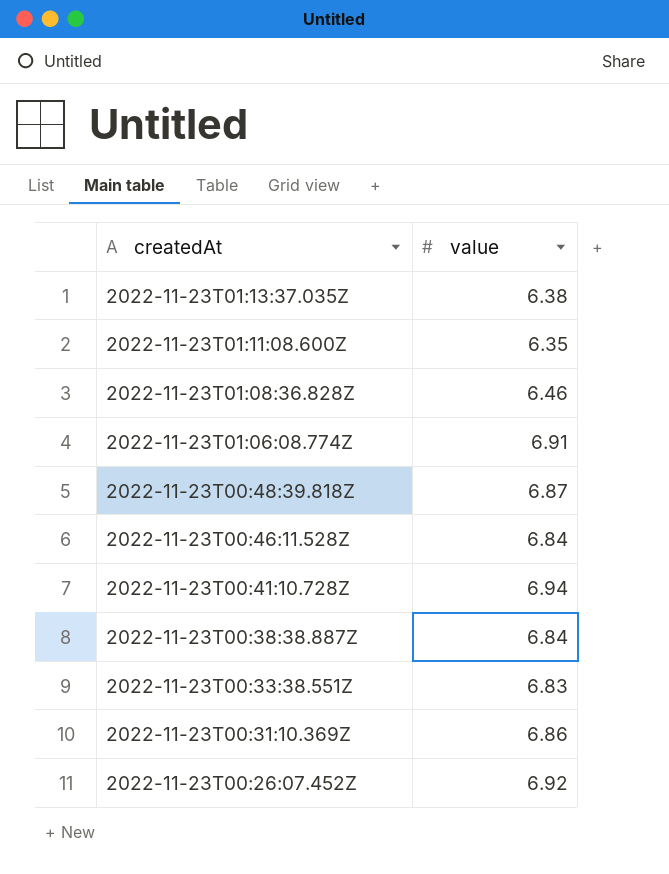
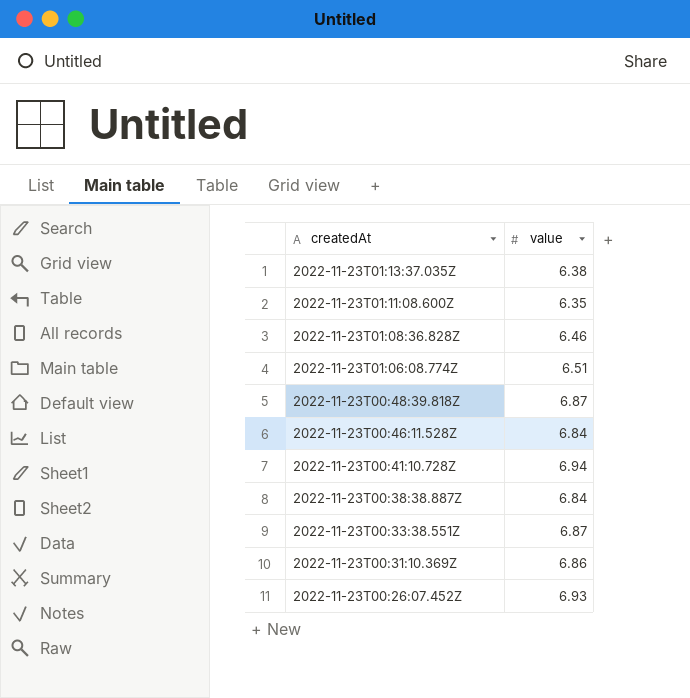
2022-11-23T01:06:08.774Z | value: 6.91 -> 6.51
2022-11-23T00:33:38.551Z | value: 6.83 -> 6.87
2022-11-23T00:26:07.452Z | value: 6.92 -> 6.93

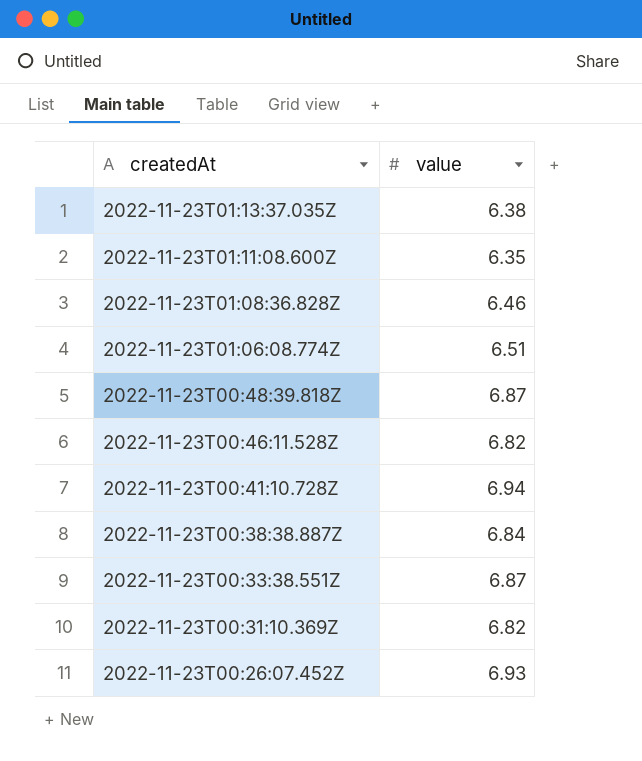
2022-11-23T00:46:11.528Z | value: 6.84 -> 6.82
2022-11-23T00:31:10.369Z | value: 6.86 -> 6.82

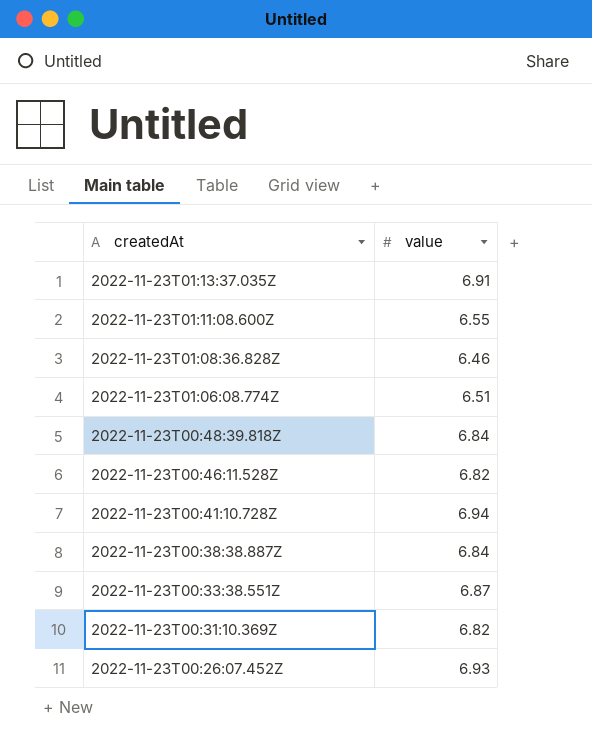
2022-11-23T01:13:37.035Z | value: 6.38 -> 6.91
2022-11-23T01:11:08.600Z | value: 6.35 -> 6.55
2022-11-23T00:48:39.818Z | value: 6.87 -> 6.84

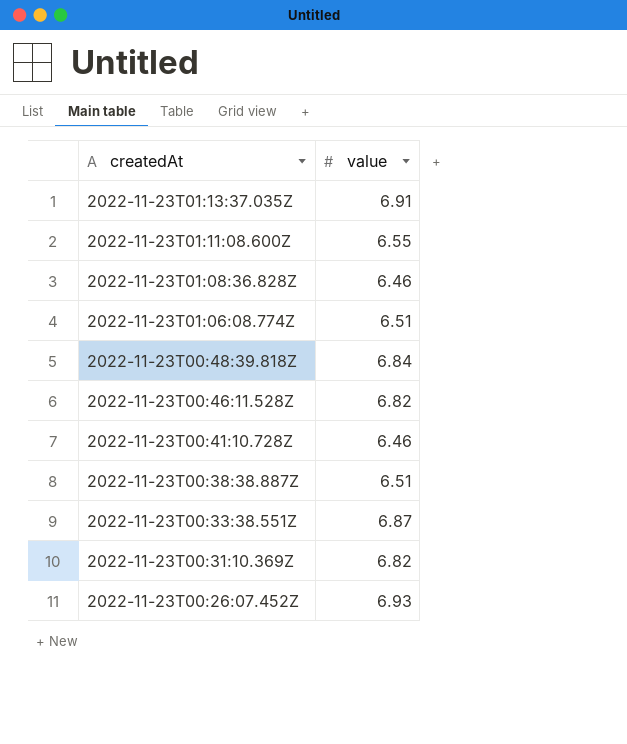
2022-11-23T00:41:10.728Z | value: 6.94 -> 6.46
2022-11-23T00:38:38.887Z | value: 6.84 -> 6.51

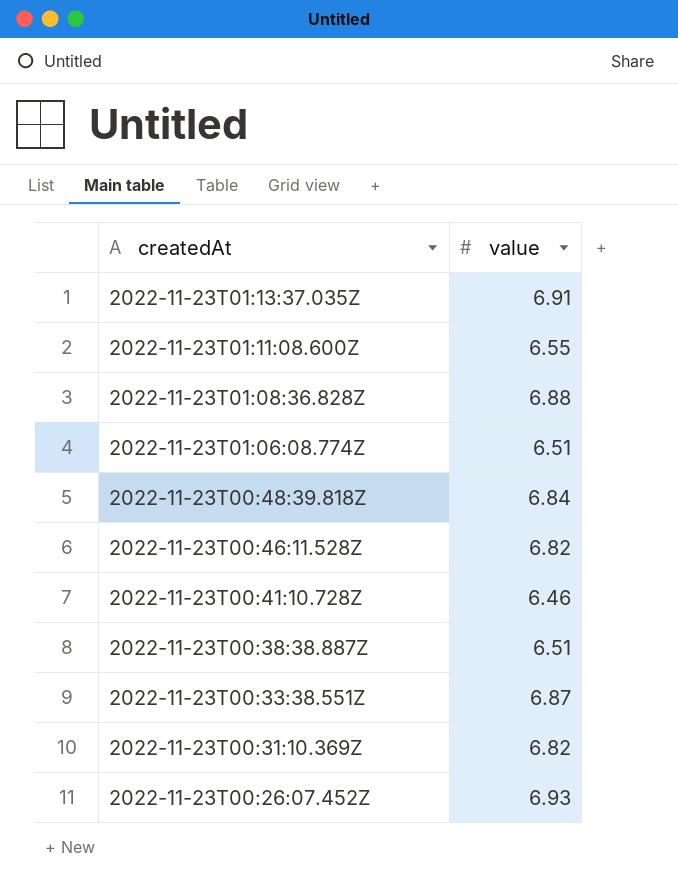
2022-11-23T01:08:36.828Z | value: 6.46 -> 6.88

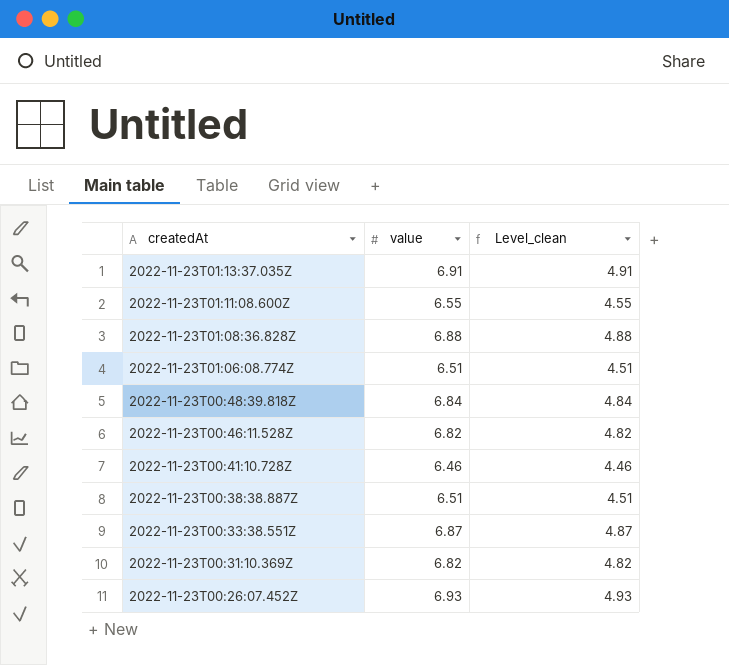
column Level_clean | formula: none -> [value] - 2

